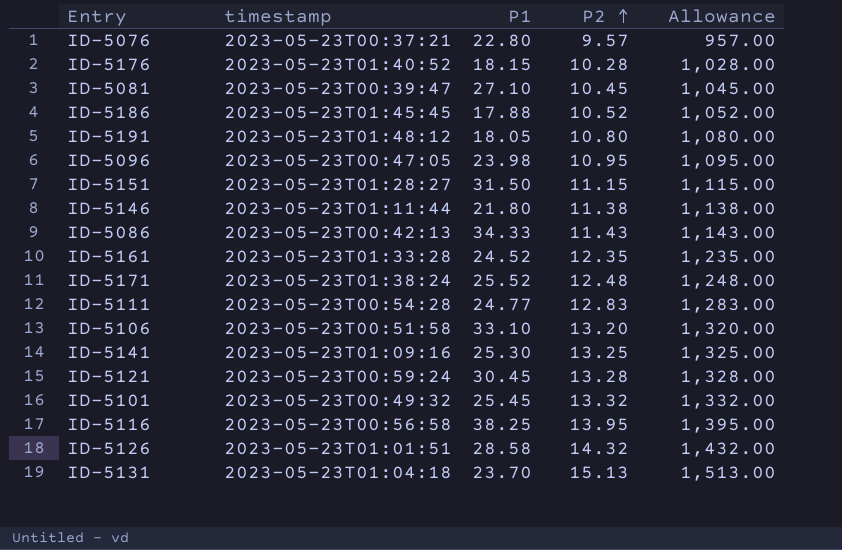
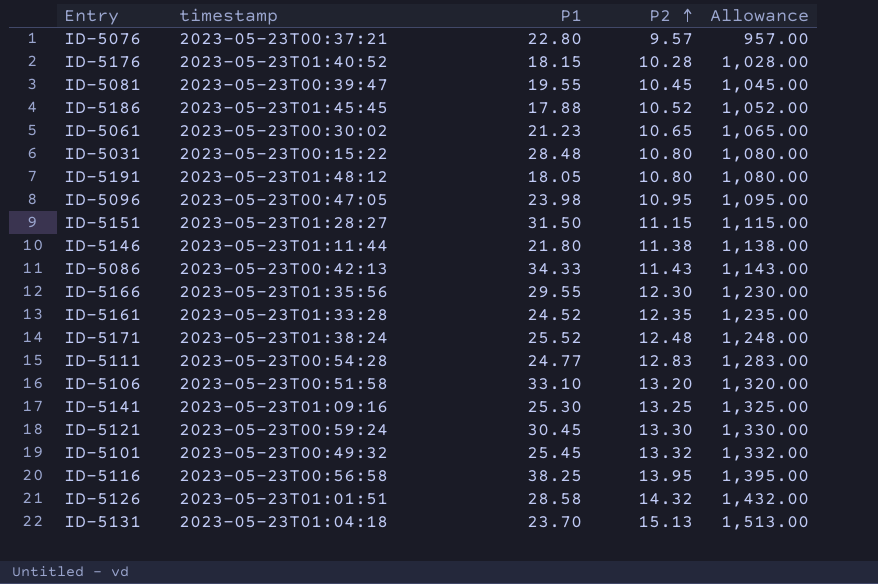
ID-5081 | P1: 27.10 -> 19.55
row ID-5061: none -> 2023-05-23T00:30:02 | 21.23 | 10.65 | 1,065.00
row ID-5031: none -> 2023-05-23T00:15:22 | 28.48 | 10.80 | 1,080.00
row ID-5166: none -> 2023-05-23T01:35:56 | 29.55 | 12.30 | 1,230.00
ID-5121 | P2: 13.28 -> 13.30
ID-5121 | Allowance: 1,328.00 -> 1,330.00

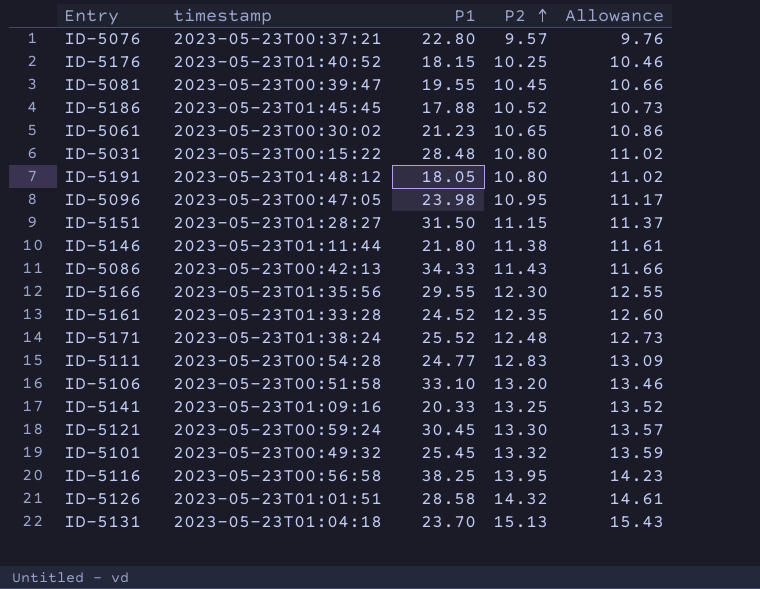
column Allowance | formula: [P2] * 100 -> [P2] * 1.02
ID-5176 | P2: 10.28 -> 10.25
ID-5141 | P1: 25.30 -> 20.33

